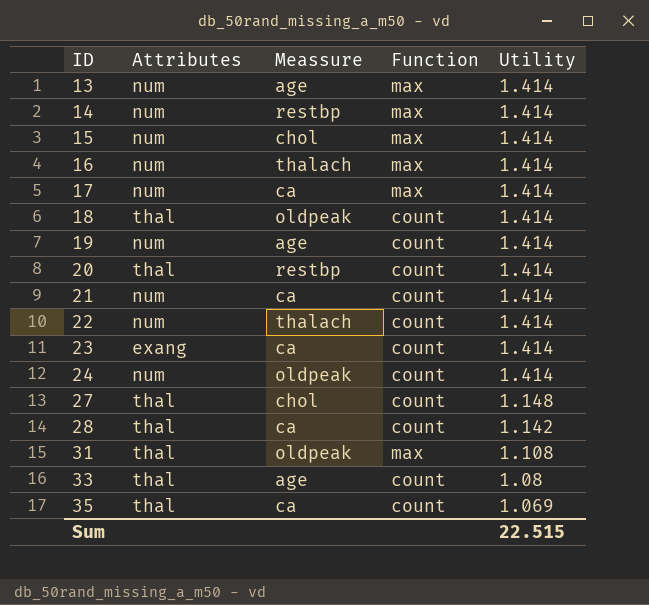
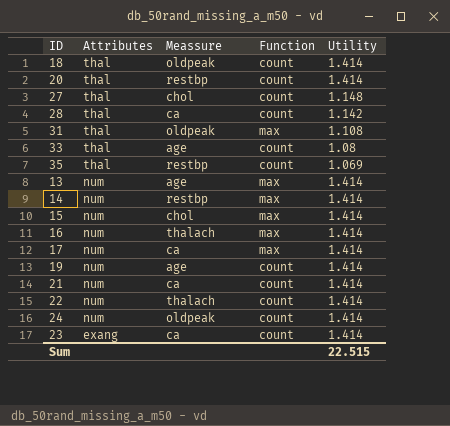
row order: ID ascending -> Attributes descending
35 | Meassure: ca -> restbp

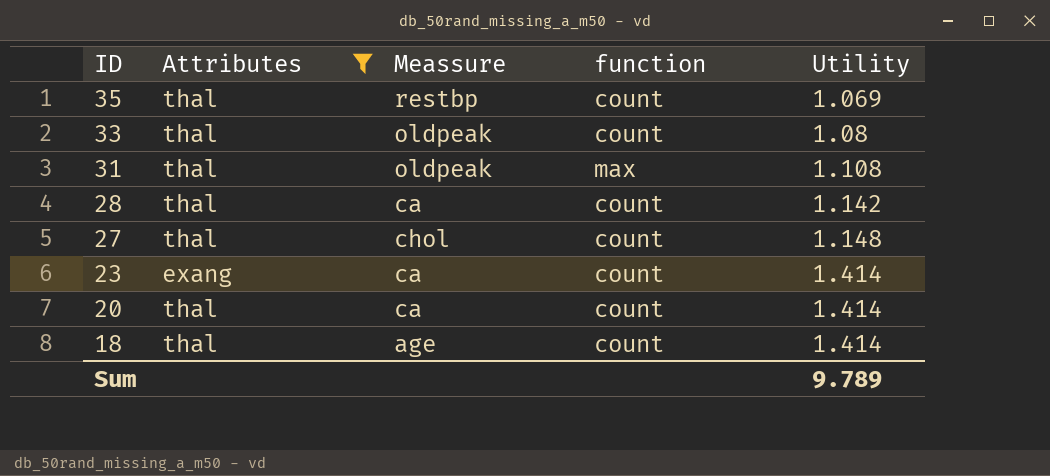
filter: none -> Attributes != num
row order: Attributes descending -> ID descending
column name: Function -> function
33 | Meassure: age -> oldpeak
20 | Meassure: restbp -> ca
18 | Meassure: oldpeak -> age
Sum | Utility: 22.515 -> 9.789

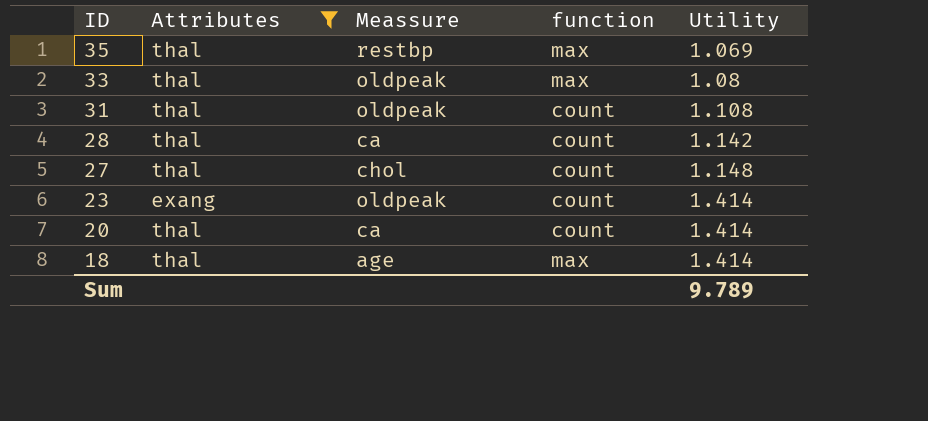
35 | function: count -> max
33 | function: count -> max
31 | function: max -> count
23 | Meassure: ca -> oldpeak
18 | function: count -> max

